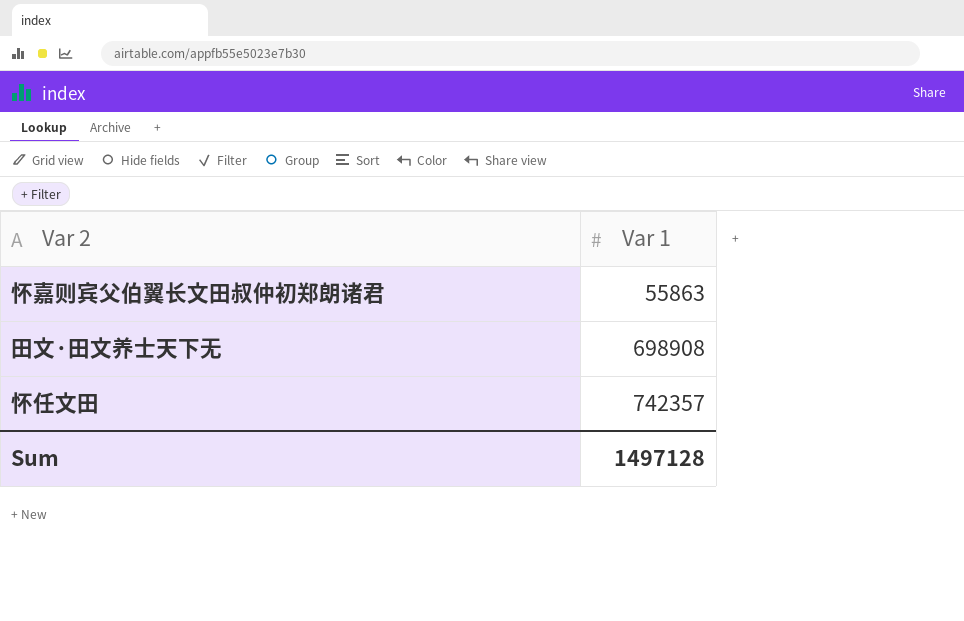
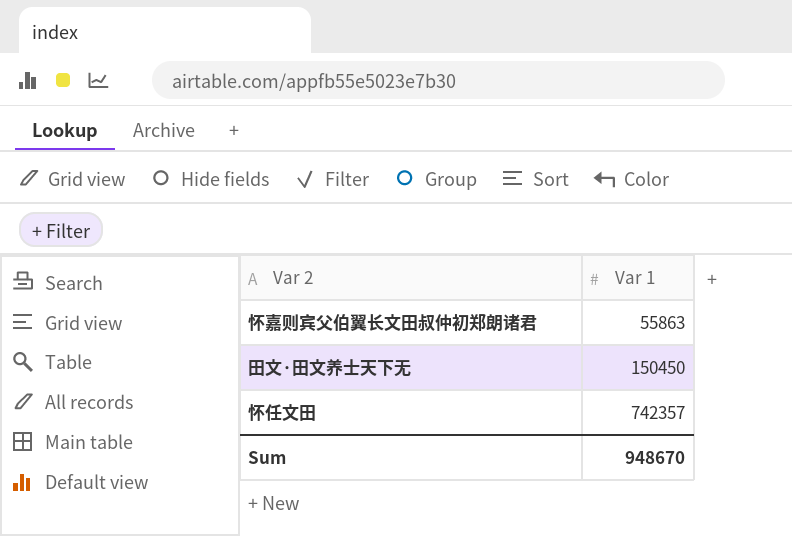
田文·田文养士天下无 | Var 1: 698908 -> 150450
Sum | Var 1: 1497128 -> 948670

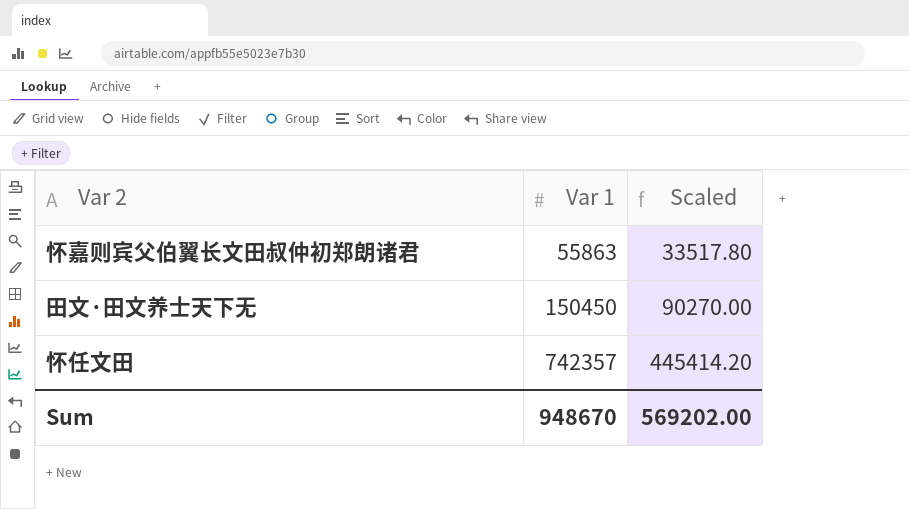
column Scaled | formula: none -> [Var 1] * 0.6

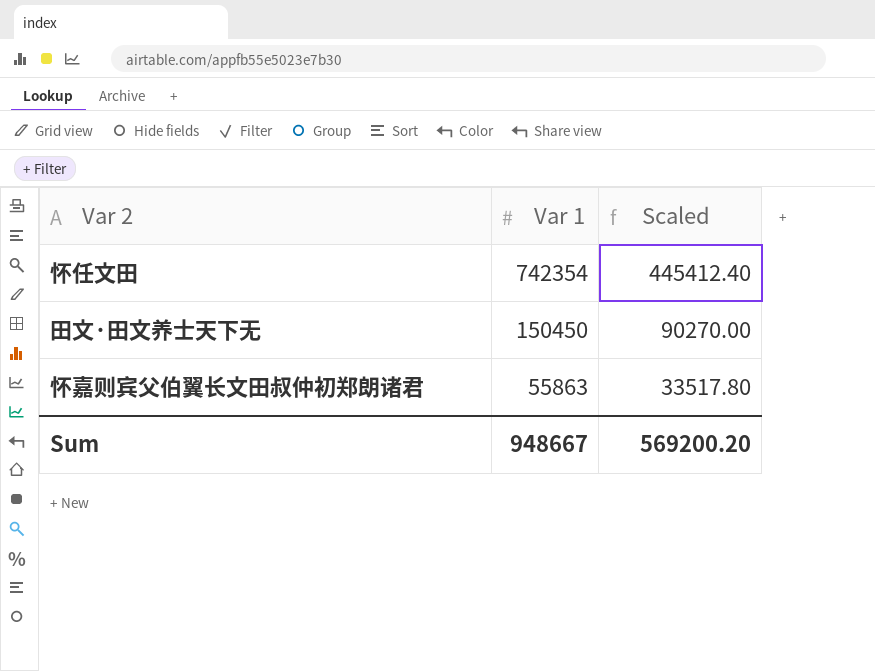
row order: Var 1 ascending -> Var 1 descending
怀任文田 | Var 1: 742357 -> 742354
怀任文田 | Scaled: 445414.20 -> 445412.40
Sum | Var 1: 948670 -> 948667
Sum | Scaled: 569202.00 -> 569200.20

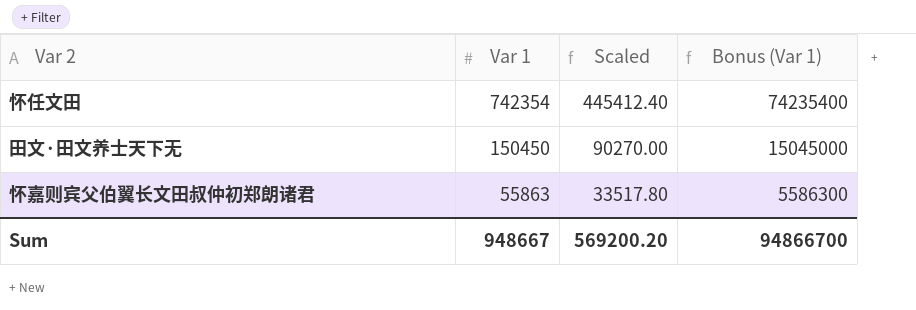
column Bonus (Var 1) | formula: none -> [Var 1] * 100

